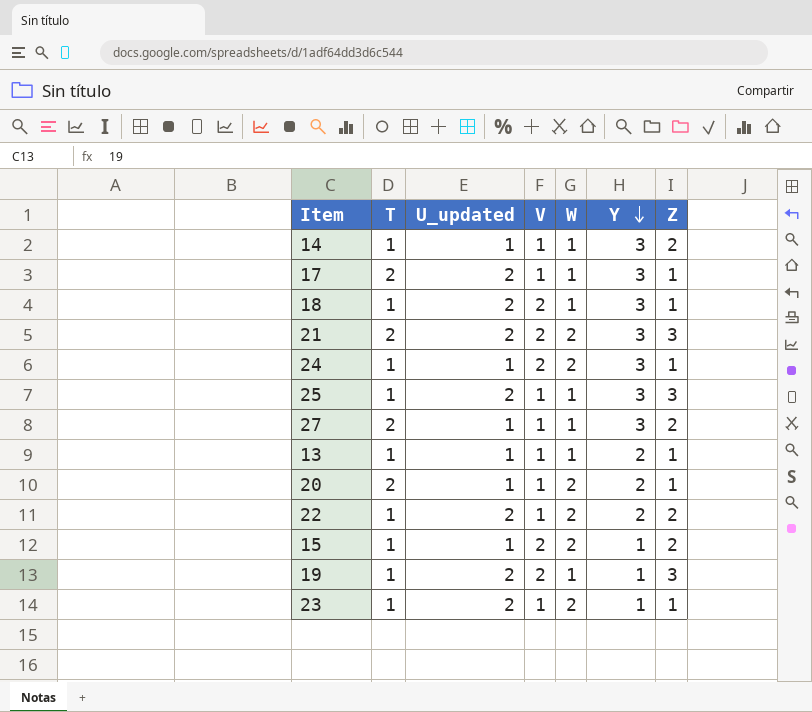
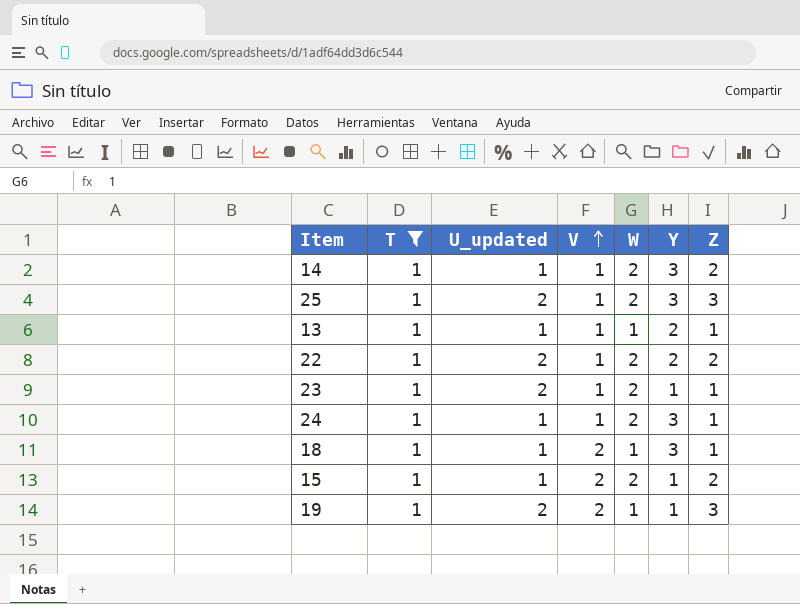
filter: none -> T = 1
row order: Y descending -> V ascending
14 | W: 1 -> 2
25 | W: 1 -> 2
24 | V: 2 -> 1
18 | U_updated: 2 -> 1

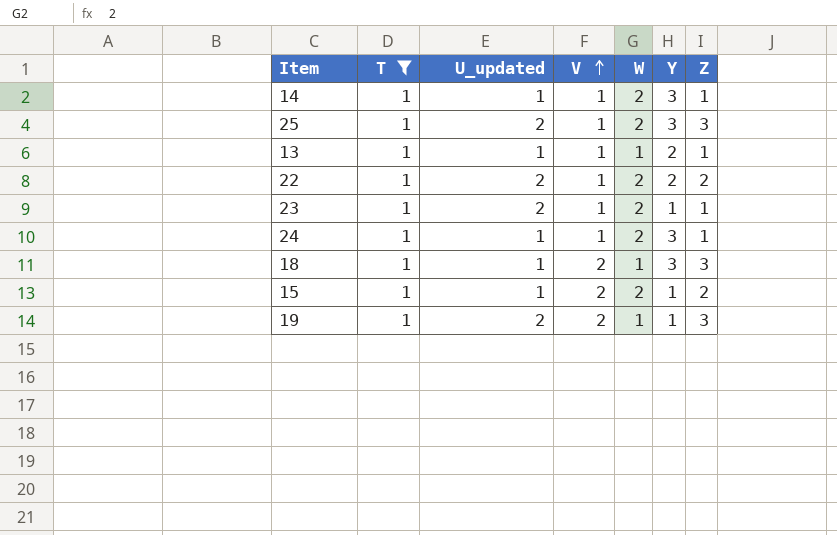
14 | Z: 2 -> 1
18 | Z: 1 -> 3

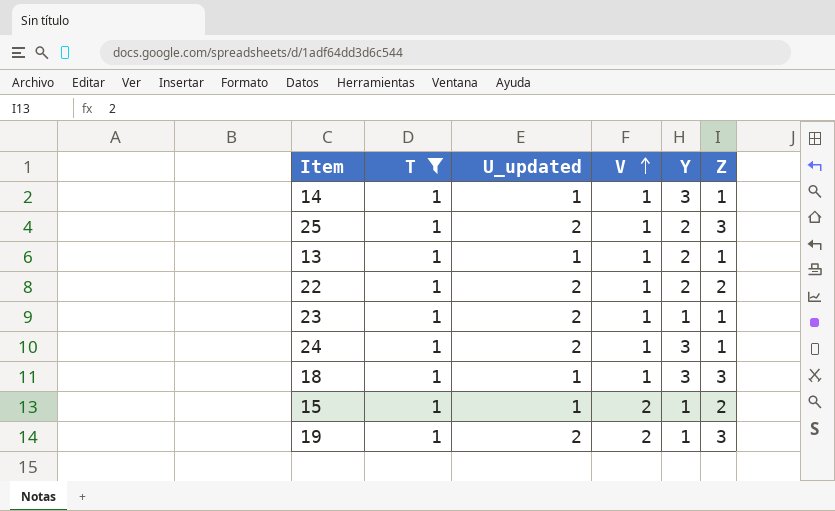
column W | position: 5 -> none
25 | Y: 3 -> 2
24 | U_updated: 1 -> 2
18 | V: 2 -> 1

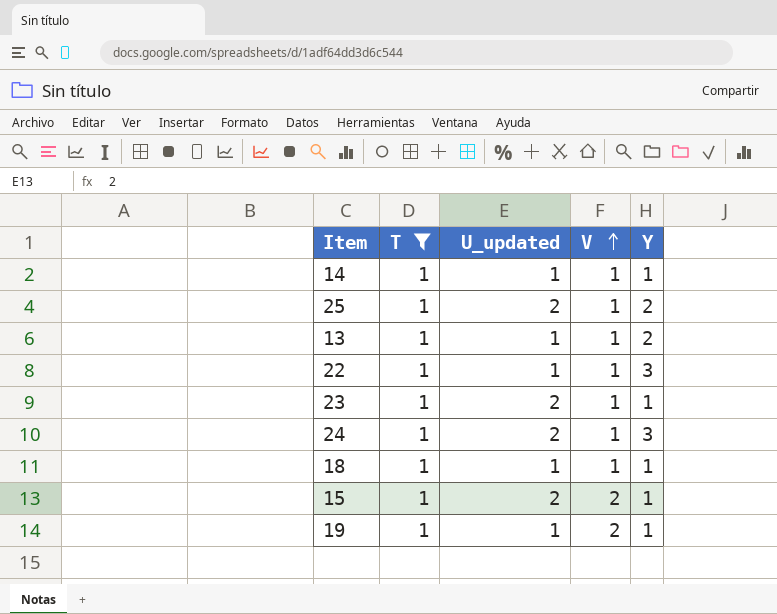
column Z | position: 6 -> none
14 | Y: 3 -> 1
22 | U_updated: 2 -> 1
22 | Y: 2 -> 3
18 | Y: 3 -> 1
15 | U_updated: 1 -> 2
19 | U_updated: 2 -> 1

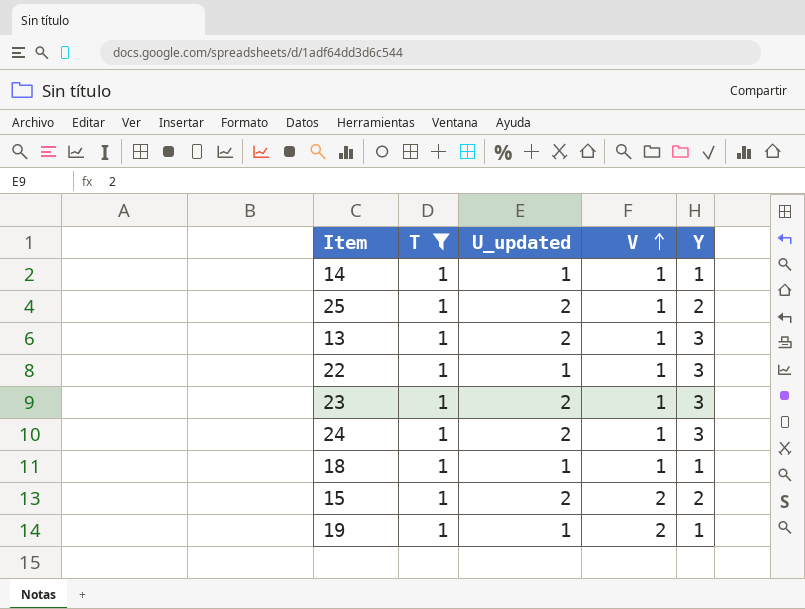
13 | U_updated: 1 -> 2
13 | Y: 2 -> 3
23 | Y: 1 -> 3
15 | Y: 1 -> 2

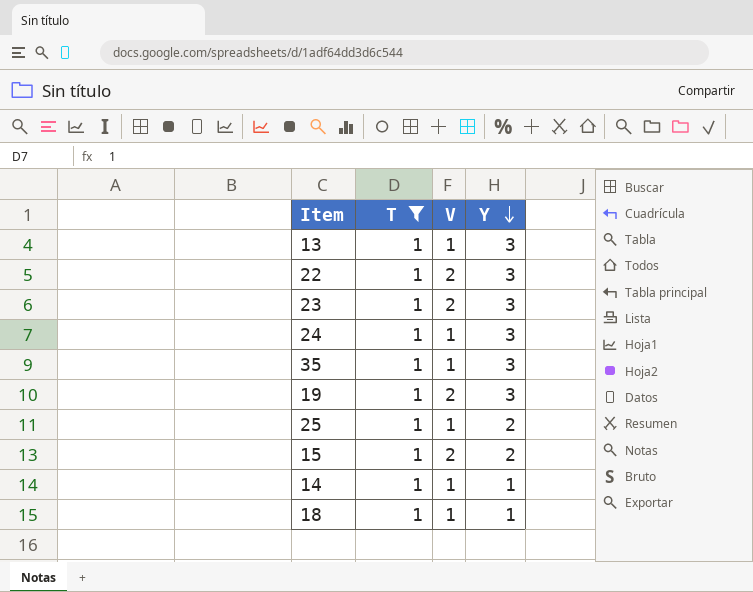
row order: V ascending -> Y descending
column U_updated | position: 3 -> none
22 | V: 1 -> 2
23 | V: 1 -> 2
row 35: none -> 1 | 1 | 3
19 | Y: 1 -> 3

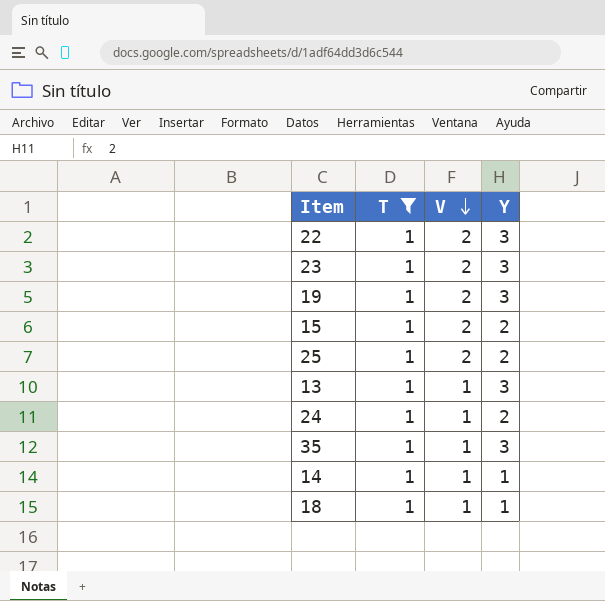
row order: Y descending -> V descending
25 | V: 1 -> 2
24 | Y: 3 -> 2

